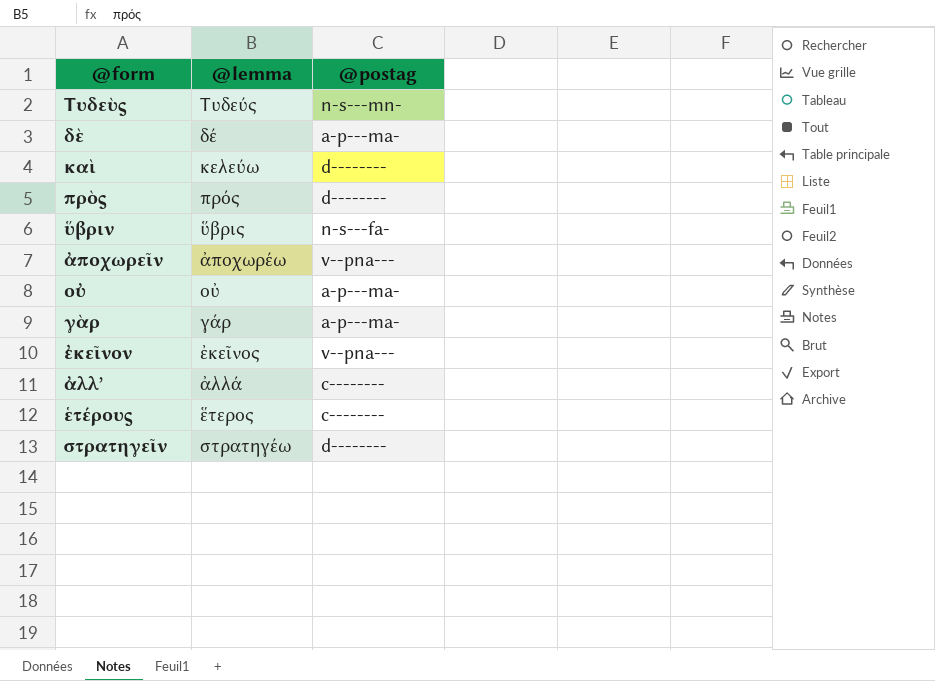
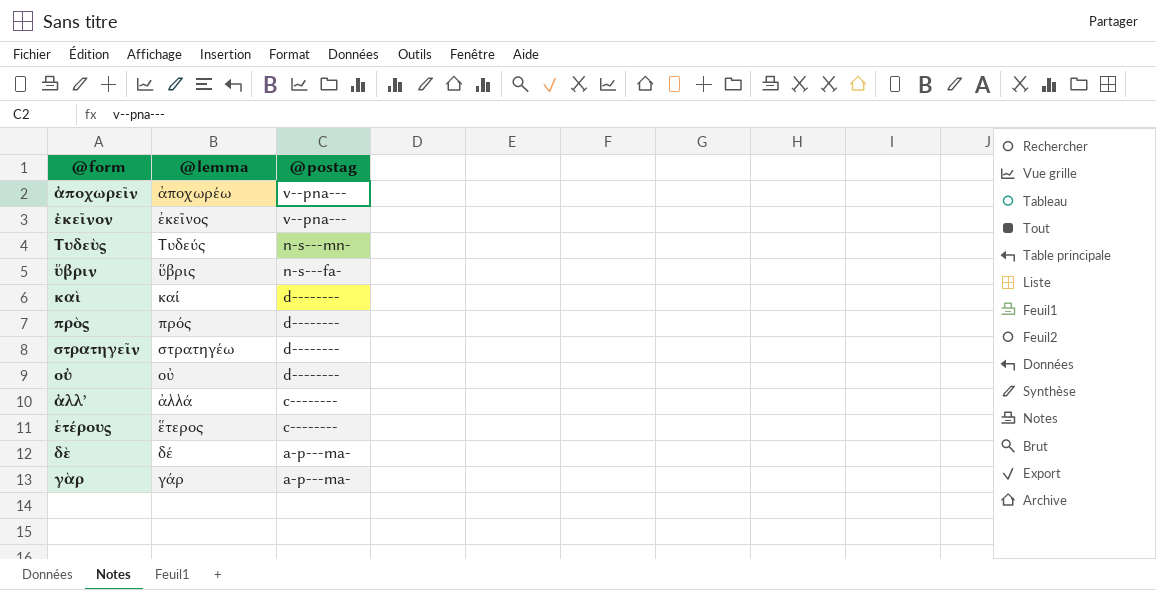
row order: none -> @postag descending
καὶ | @lemma: κελεύω -> καί
οὐ | @postag: a-p---ma- -> d--------

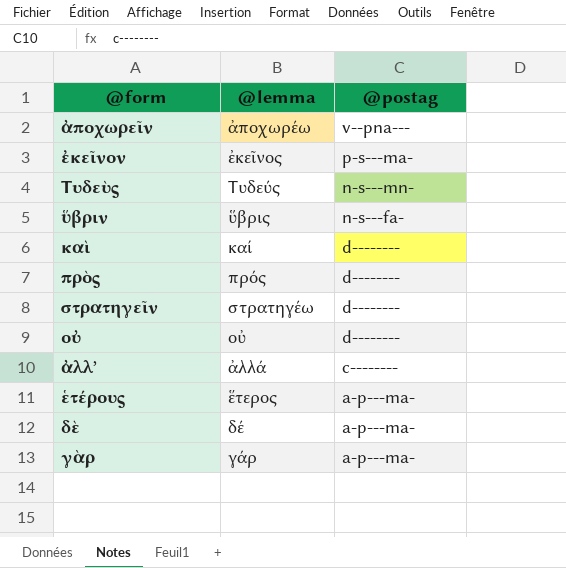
ἐκεῖνον | @postag: v--pna--- -> p-s---ma-
ἑτέρους | @postag: c-------- -> a-p---ma-

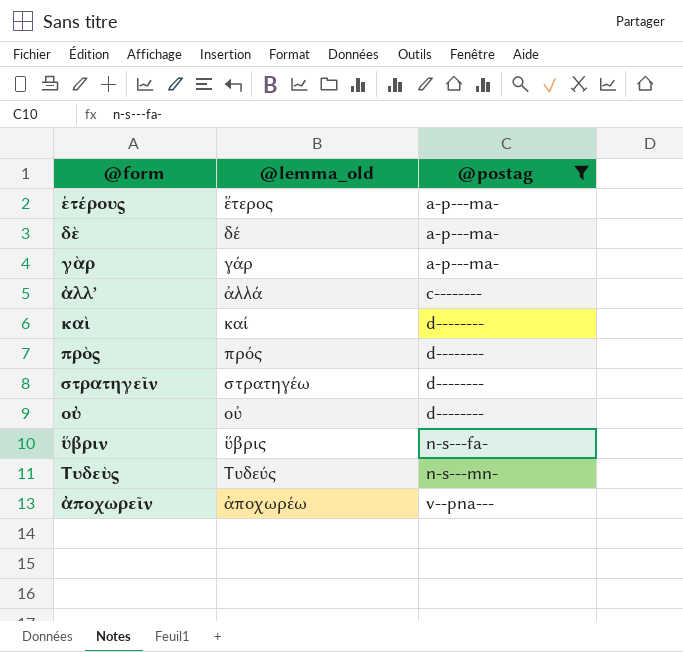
filter: none -> @postag != p-s---ma-
row order: @postag descending -> @postag ascending
column name: @lemma -> @lemma_old

